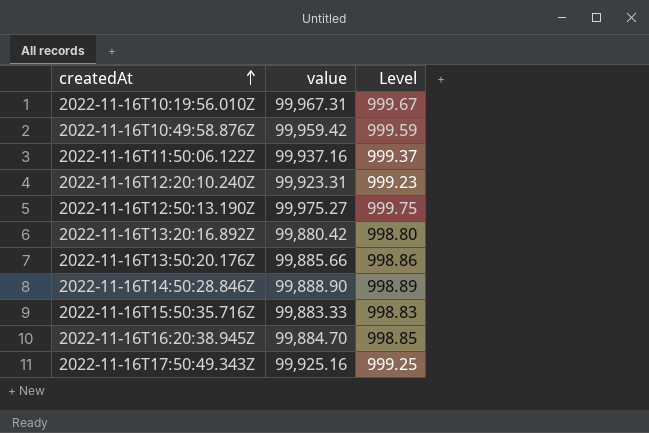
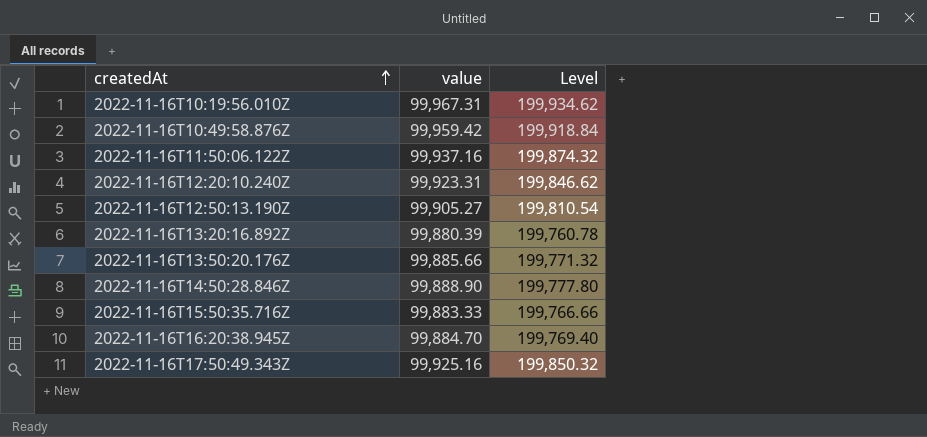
column Level | formula: [value] * 0.01 -> [value] * 2
2022-11-16T12:50:13.190Z | value: 99,975.27 -> 99,905.27
2022-11-16T13:20:16.892Z | value: 99,880.42 -> 99,880.39

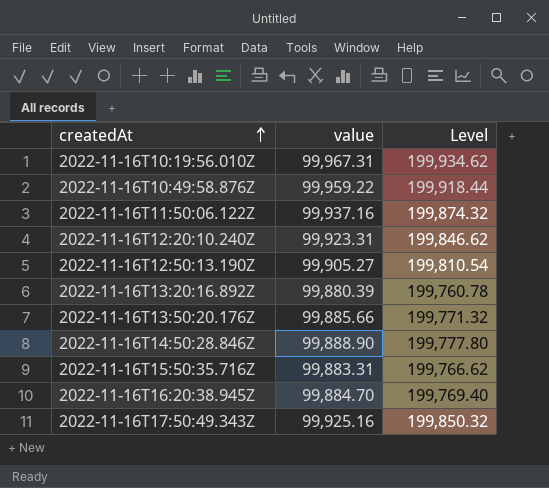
2022-11-16T10:49:58.876Z | value: 99,959.42 -> 99,959.22
2022-11-16T10:49:58.876Z | Level: 199,918.84 -> 199,918.44
2022-11-16T15:50:35.716Z | value: 99,883.33 -> 99,883.31
2022-11-16T15:50:35.716Z | Level: 199,766.66 -> 199,766.62

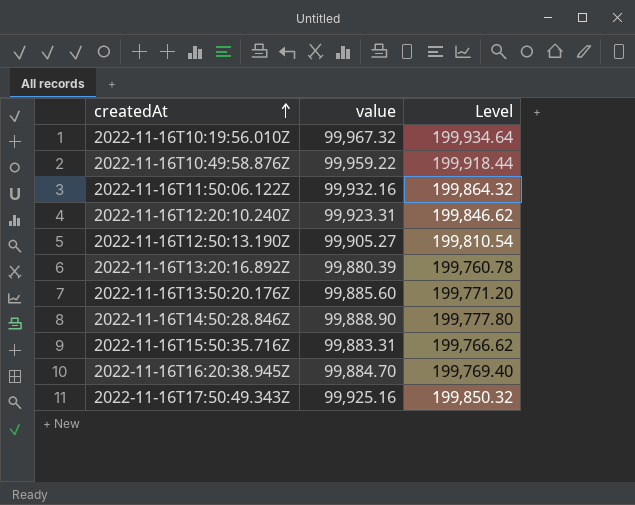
2022-11-16T10:19:56.010Z | value: 99,967.31 -> 99,967.32
2022-11-16T10:19:56.010Z | Level: 199,934.62 -> 199,934.64
2022-11-16T11:50:06.122Z | value: 99,937.16 -> 99,932.16
2022-11-16T11:50:06.122Z | Level: 199,874.32 -> 199,864.32
2022-11-16T13:50:20.176Z | value: 99,885.66 -> 99,885.60
2022-11-16T13:50:20.176Z | Level: 199,771.32 -> 199,771.20

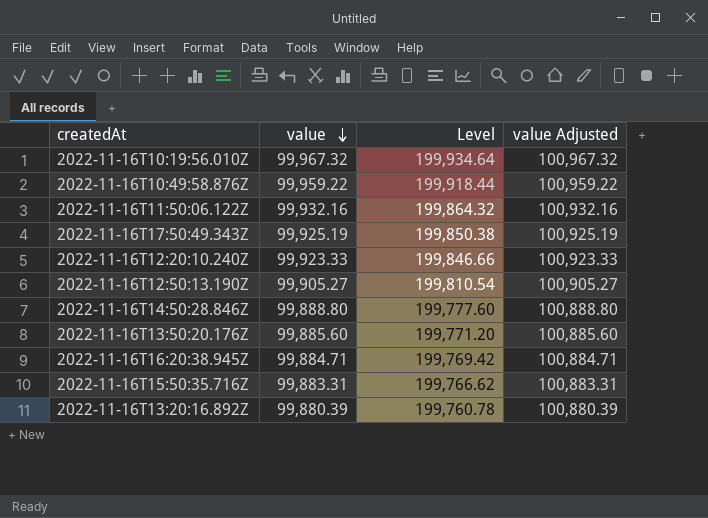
row order: createdAt ascending -> value descending
column value Adjusted | formula: none -> [value] + 1000
2022-11-16T17:50:49.343Z | value: 99,925.16 -> 99,925.19
2022-11-16T17:50:49.343Z | Level: 199,850.32 -> 199,850.38
2022-11-16T12:20:10.240Z | value: 99,923.31 -> 99,923.33
2022-11-16T12:20:10.240Z | Level: 199,846.62 -> 199,846.66
2022-11-16T14:50:28.846Z | value: 99,888.90 -> 99,888.80
2022-11-16T14:50:28.846Z | Level: 199,777.80 -> 199,777.60
2022-11-16T16:20:38.945Z | value: 99,884.70 -> 99,884.71
2022-11-16T16:20:38.945Z | Level: 199,769.40 -> 199,769.42

